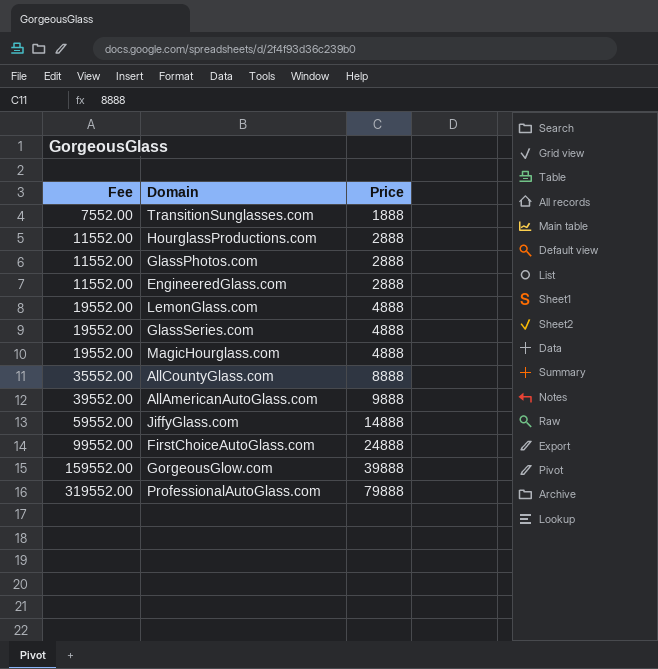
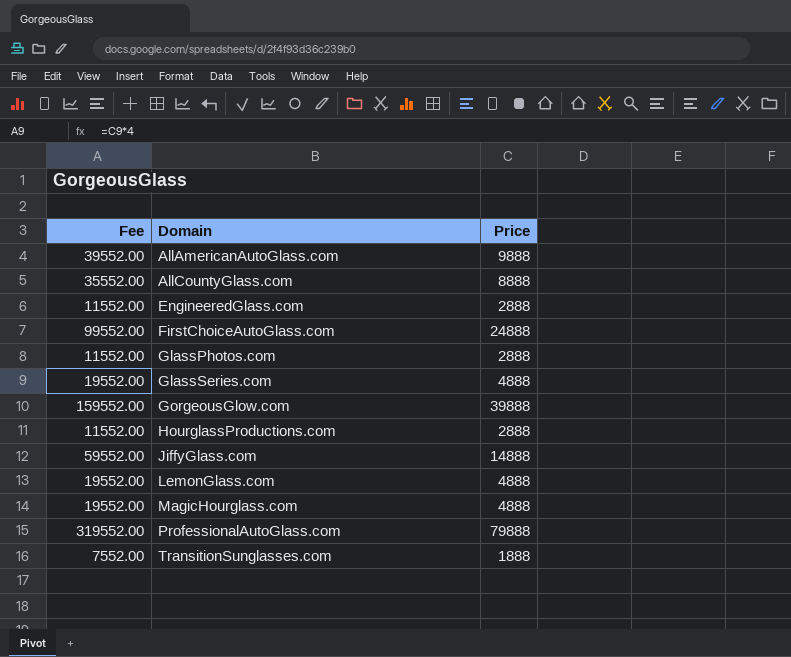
row order: Fee ascending -> Domain ascending

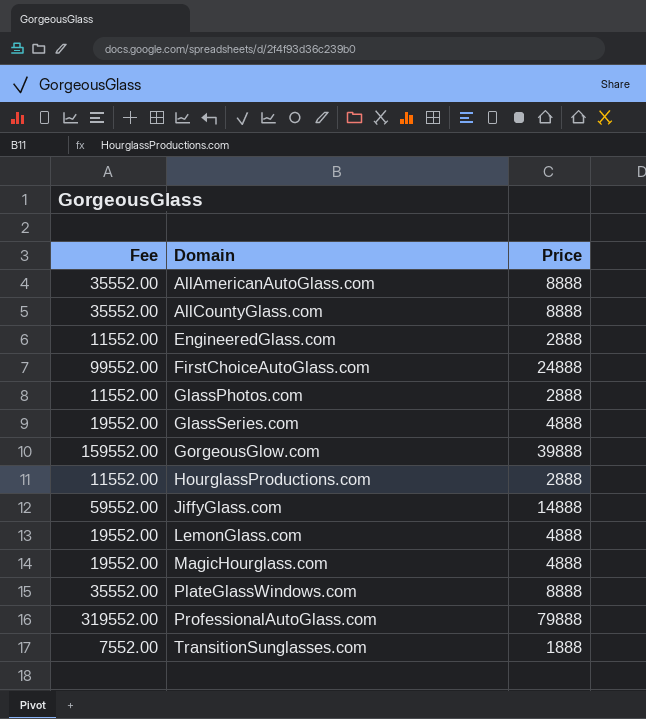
AllAmericanAutoGlass.com | Fee: 39552.00 -> 35552.00
AllAmericanAutoGlass.com | Price: 9888 -> 8888
row PlateGlassWindows.com: none -> 35552.00 | 8888

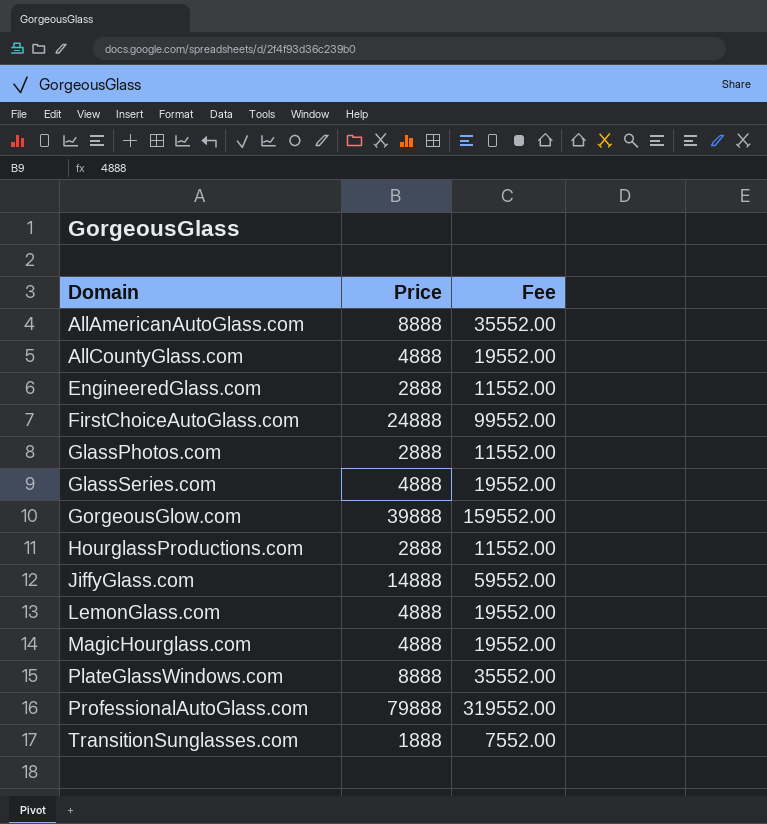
column Fee | position: 1 -> 3
AllCountyGlass.com | Price: 8888 -> 4888
AllCountyGlass.com | Fee: 35552.00 -> 19552.00

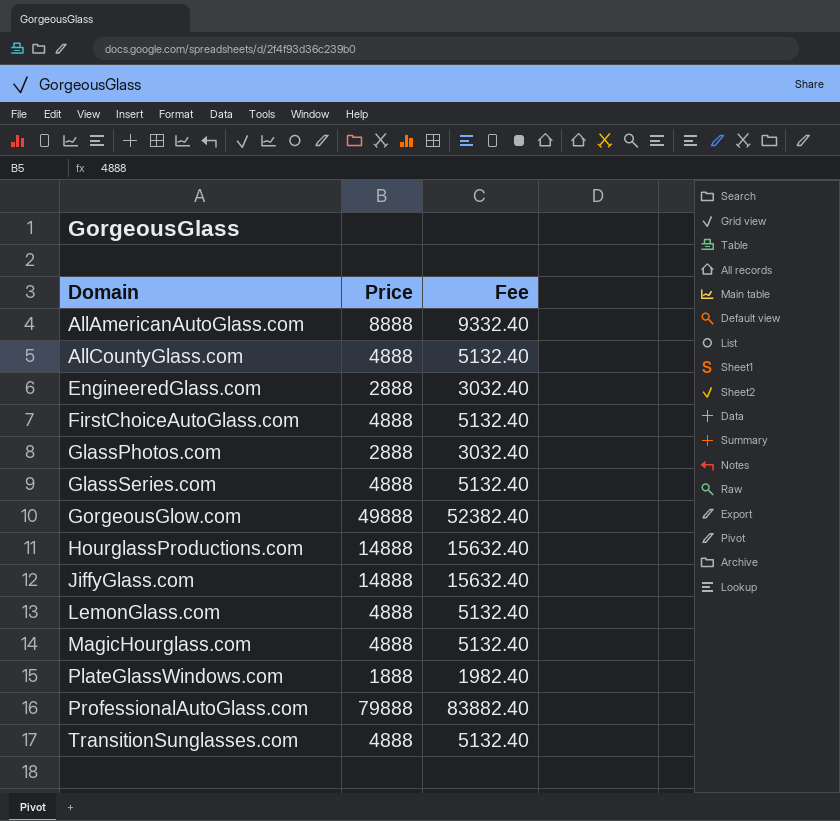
column Fee | formula: [Price] * 4 -> [Price] * 1.05
FirstChoiceAutoGlass.com | Price: 24888 -> 4888
GorgeousGlow.com | Price: 39888 -> 49888
HourglassProductions.com | Price: 2888 -> 14888
PlateGlassWindows.com | Price: 8888 -> 1888
TransitionSunglasses.com | Price: 1888 -> 4888

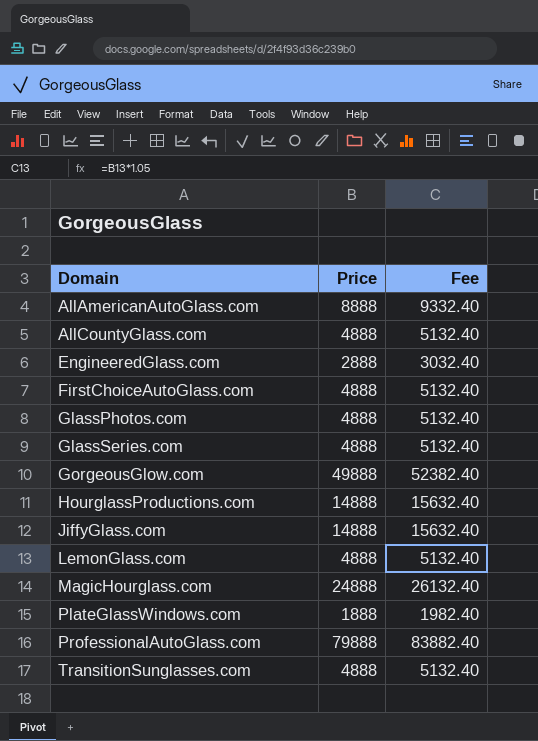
GlassPhotos.com | Price: 2888 -> 4888
GlassPhotos.com | Fee: 3032.40 -> 5132.40
MagicHourglass.com | Price: 4888 -> 24888
MagicHourglass.com | Fee: 5132.40 -> 26132.40

